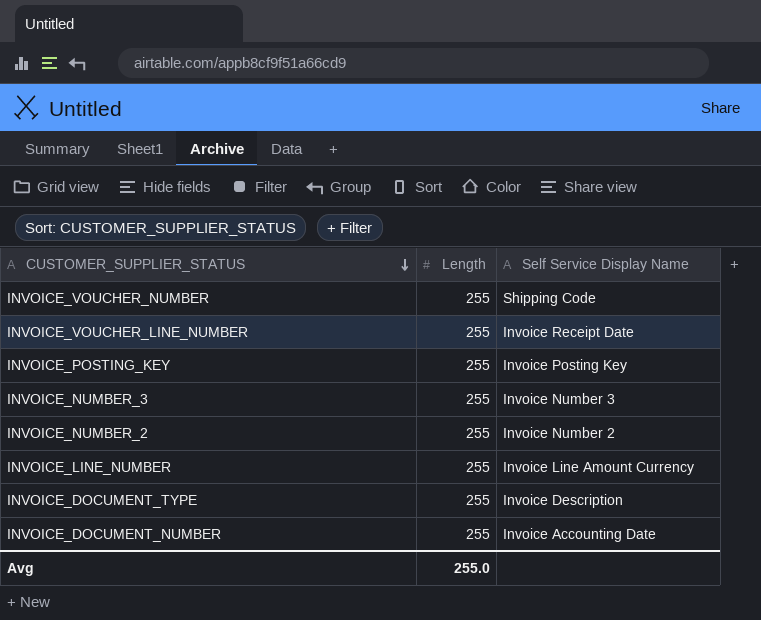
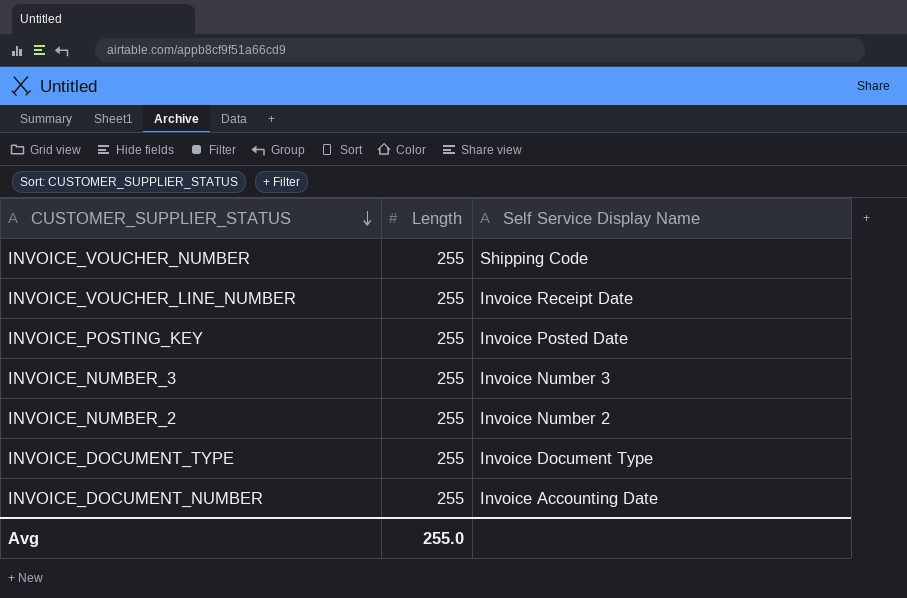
row INVOICE_LINE_NUMBER: 255 | Invoice Line Amount Currency -> none
INVOICE_POSTING_KEY | Self Service Display Name: Invoice Posting Key -> Invoice Posted Date
INVOICE_DOCUMENT_TYPE | Self Service Display Name: Invoice Description -> Invoice Document Type

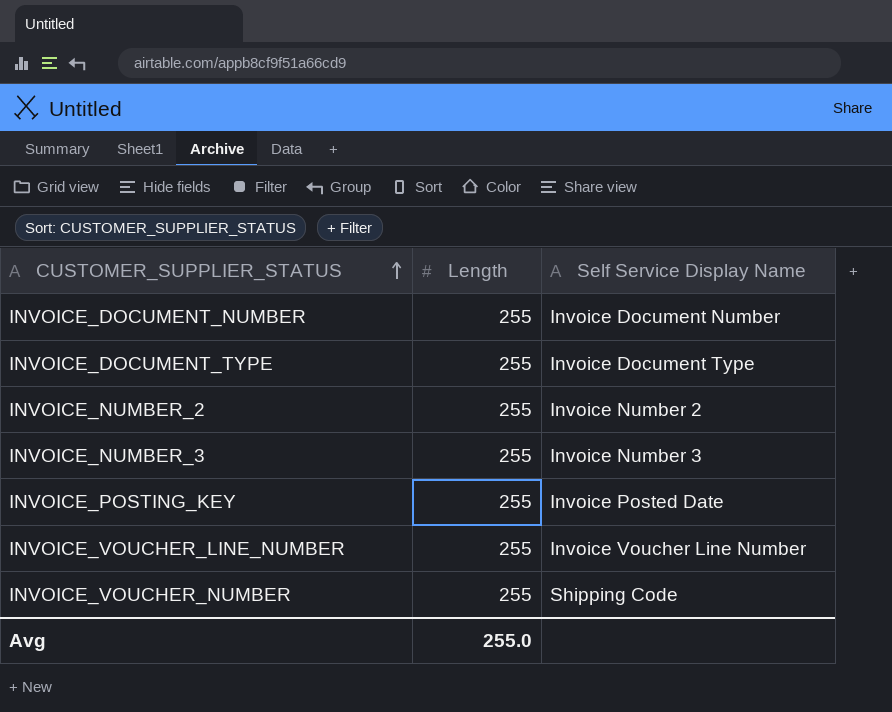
row order: CUSTOMER_SUPPLIER_STATUS descending -> CUSTOMER_SUPPLIER_STATUS ascending
INVOICE_DOCUMENT_NUMBER | Self Service Display Name: Invoice Accounting Date -> Invoice Document Number
INVOICE_VOUCHER_LINE_NUMBER | Self Service Display Name: Invoice Receipt Date -> Invoice Voucher Line Number

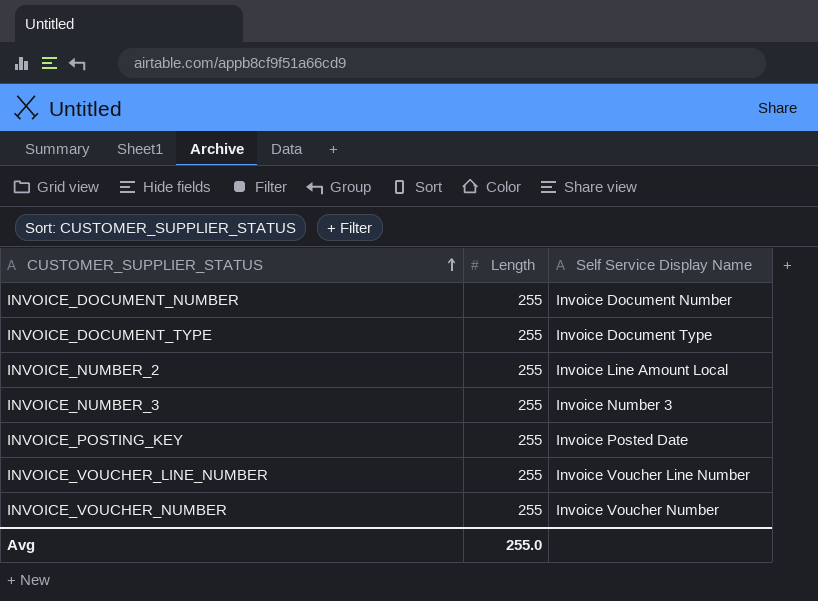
INVOICE_NUMBER_2 | Self Service Display Name: Invoice Number 2 -> Invoice Line Amount Local
INVOICE_VOUCHER_NUMBER | Self Service Display Name: Shipping Code -> Invoice Voucher Number

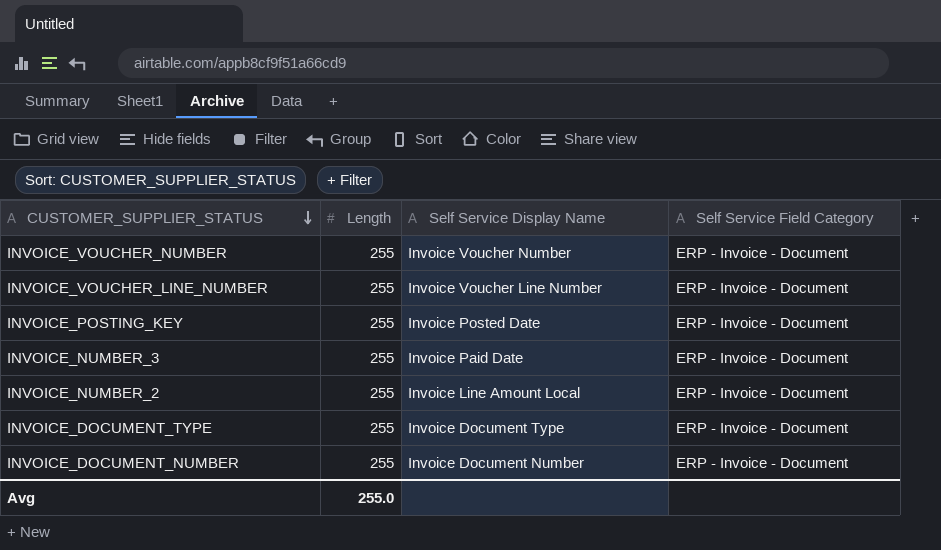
row order: CUSTOMER_SUPPLIER_STATUS ascending -> CUSTOMER_SUPPLIER_STATUS descending
column Self Service Field Category | position: none -> 4
INVOICE_NUMBER_3 | Self Service Display Name: Invoice Number 3 -> Invoice Paid Date

